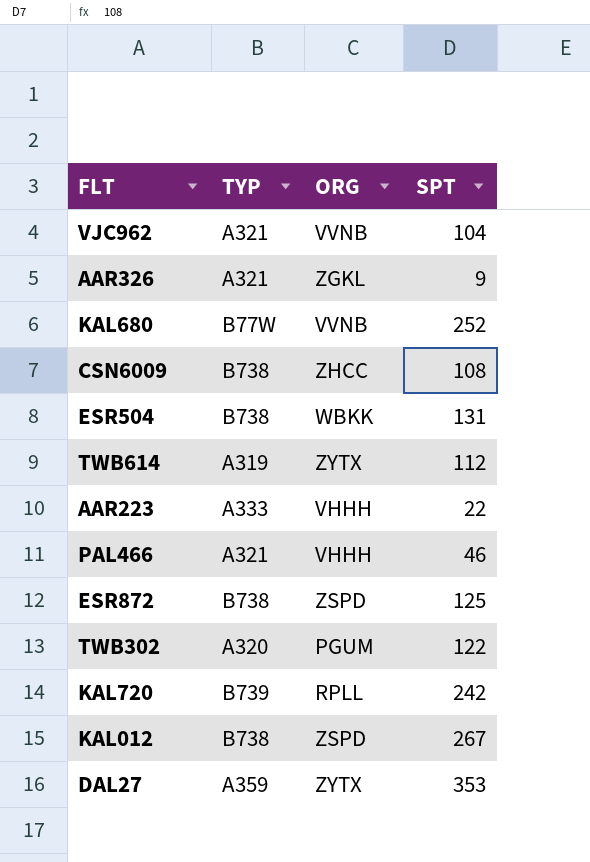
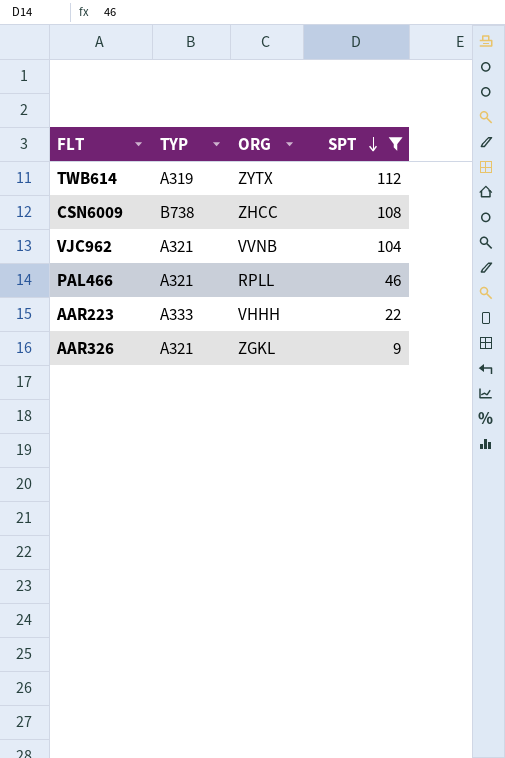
filter: none -> SPT <= 112
row order: none -> SPT descending
PAL466 | ORG: VHHH -> RPLL

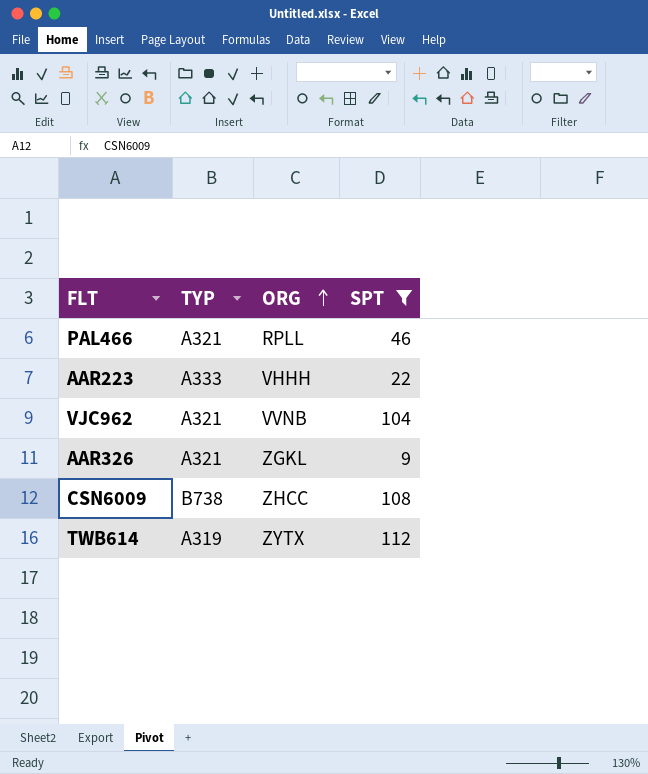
row order: SPT descending -> ORG ascending

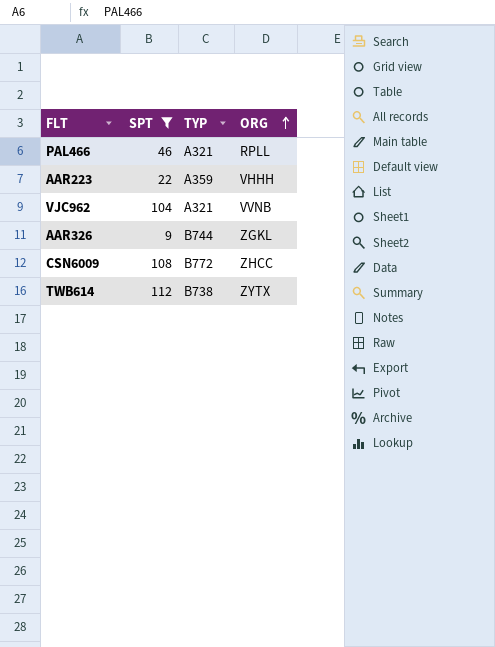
column SPT | position: 4 -> 2
AAR223 | TYP: A333 -> A359
AAR326 | TYP: A321 -> B744
CSN6009 | TYP: B738 -> B772
TWB614 | TYP: A319 -> B738

